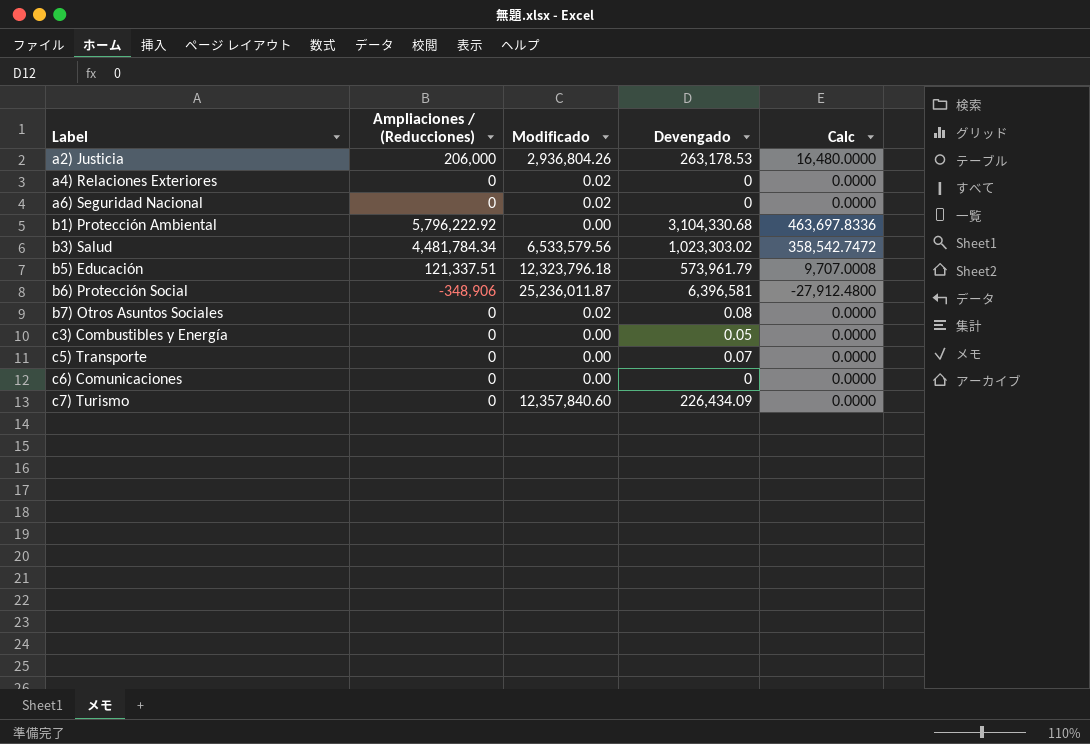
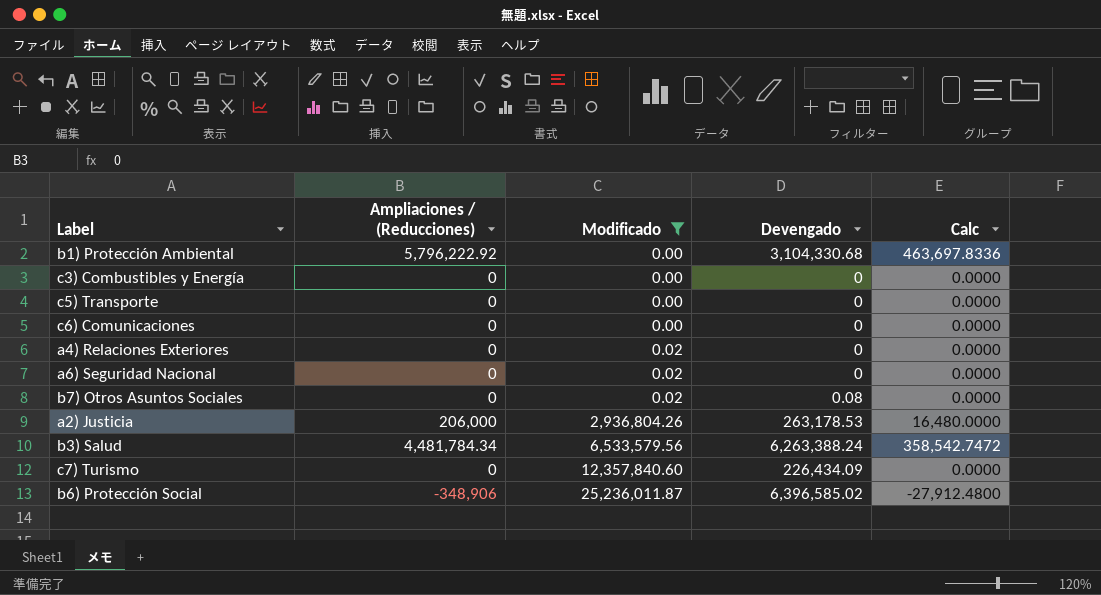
filter: none -> Modificado != 12,323,796.18
row order: Label ascending -> Modificado ascending
c3) Combustibles y Energía | Devengado: 0.05 -> 0
c5) Transporte | Devengado: 0.07 -> 0
b3) Salud | Devengado: 1,023,303.02 -> 6,263,388.24
b6) Protección Social | Devengado: 6,396,581 -> 6,396,585.02

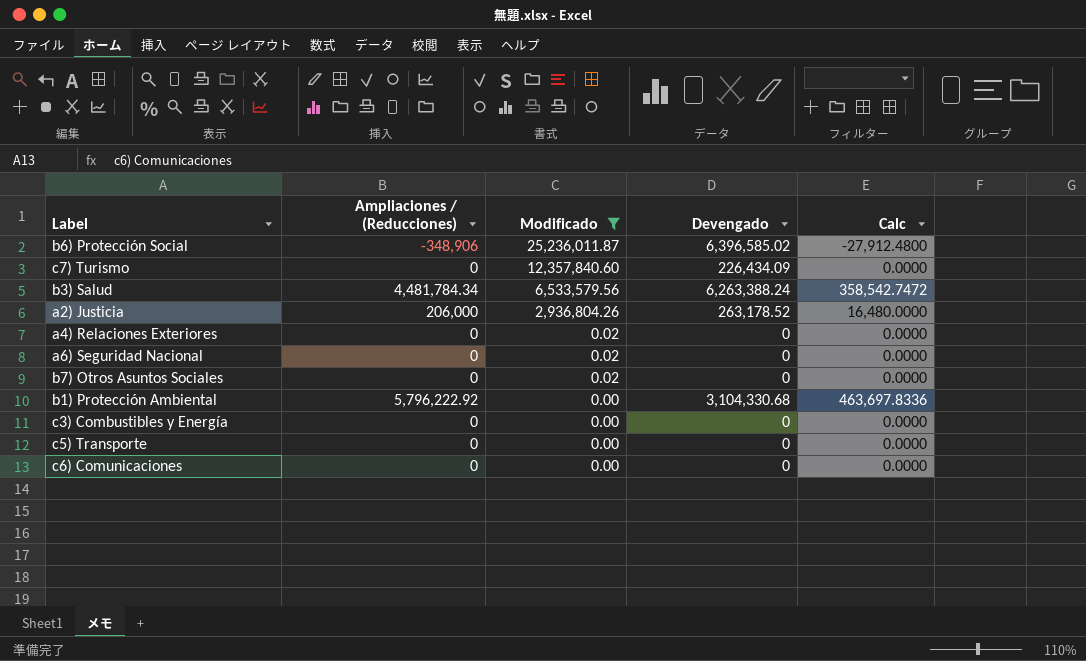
row order: Modificado ascending -> Modificado descending
a2) Justicia | Devengado: 263,178.53 -> 263,178.52
b7) Otros Asuntos Sociales | Devengado: 0.08 -> 0

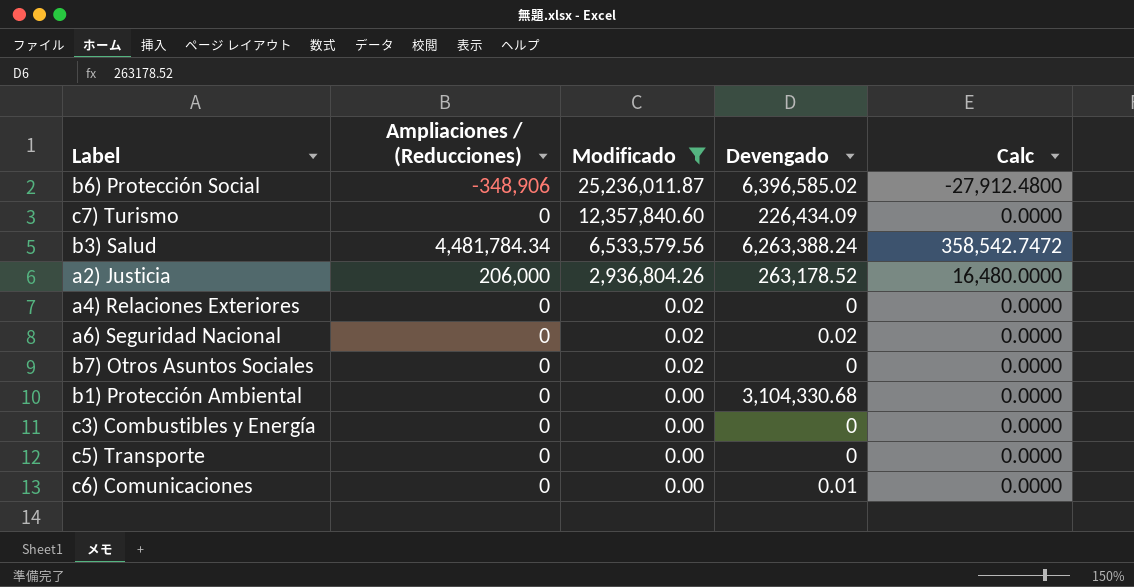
a6) Seguridad Nacional | Devengado: 0 -> 0.02
b1) Protección Ambiental | Ampliaciones / (Reducciones): 5,796,222.92 -> 0
b1) Protección Ambiental | Calc: 463,697.8336 -> 0.0000
c6) Comunicaciones | Devengado: 0 -> 0.01

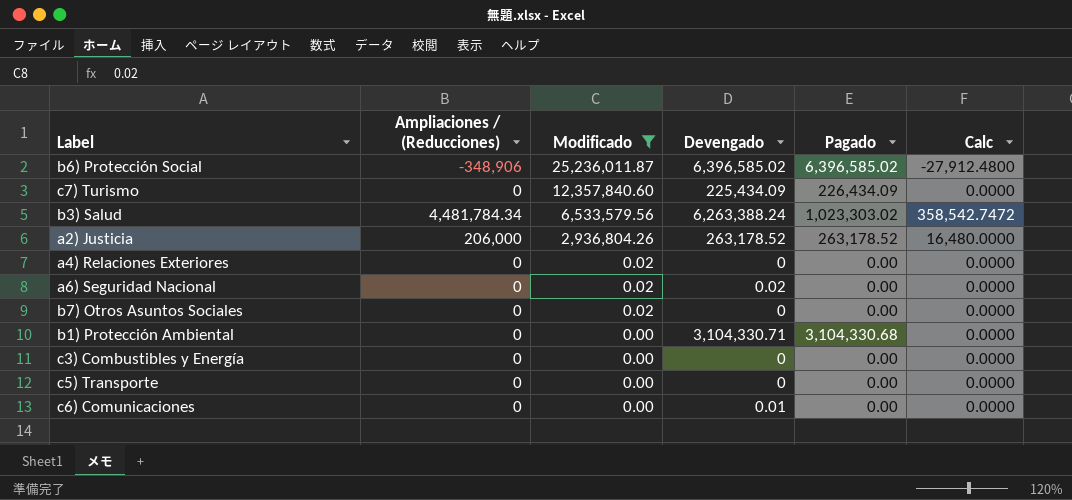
column Pagado | position: none -> 5
c7) Turismo | Devengado: 226,434.09 -> 225,434.09
b1) Protección Ambiental | Devengado: 3,104,330.68 -> 3,104,330.71

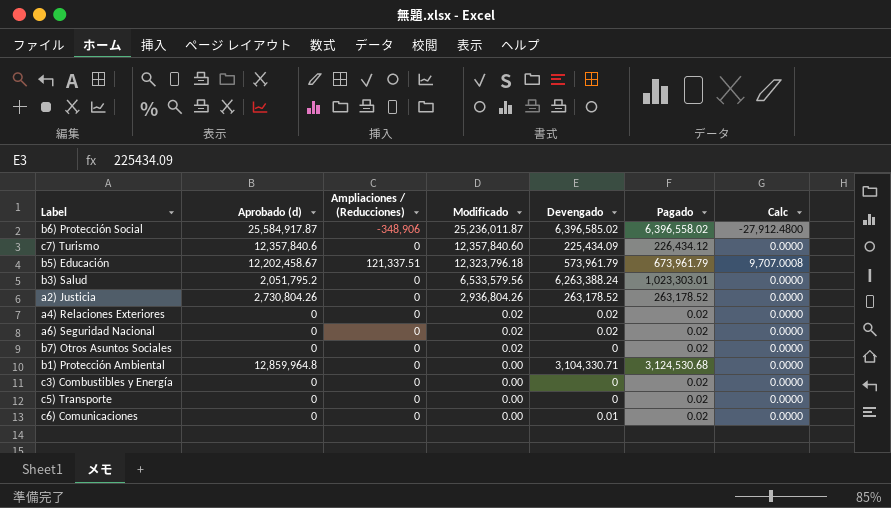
filter: Modificado != 12,323,796.18 -> none
column Aprobado (d) | position: none -> 2
b6) Protección Social | Pagado: 6,396,585.02 -> 6,396,558.02
c7) Turismo | Pagado: 226,434.09 -> 226,434.12
b3) Salud | Ampliaciones / (Reducciones): 4,481,784.34 -> 0
b3) Salud | Pagado: 1,023,303.02 -> 1,023,303.01
b3) Salud | Calc: 358,542.7472 -> 0.0000
a2) Justicia | Ampliaciones / (Reducciones): 206,000 -> 0
a2) Justicia | Calc: 16,480.0000 -> 0.0000
a4) Relaciones Exteriores | Devengado: 0 -> 0.02
a4) Relaciones Exteriores | Pagado: 0.00 -> 0.02
a6) Seguridad Nacional | Pagado: 0.00 -> 0.02
b7) Otros Asuntos Sociales | Pagado: 0.00 -> 0.02
b1) Protección Ambiental | Pagado: 3,104,330.68 -> 3,124,530.68
c3) Combustibles y Energía | Pagado: 0.00 -> 0.02
c5) Transporte | Pagado: 0.00 -> 0.02
c6) Comunicaciones | Pagado: 0.00 -> 0.02

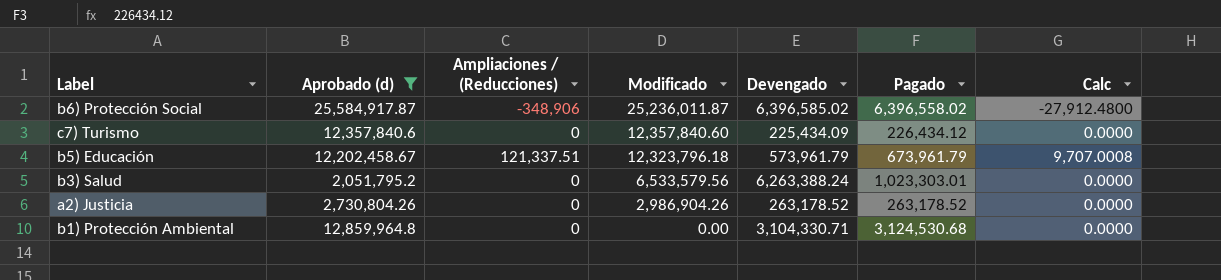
filter: none -> Aprobado (d) != 0
a2) Justicia | Modificado: 2,936,804.26 -> 2,986,904.26

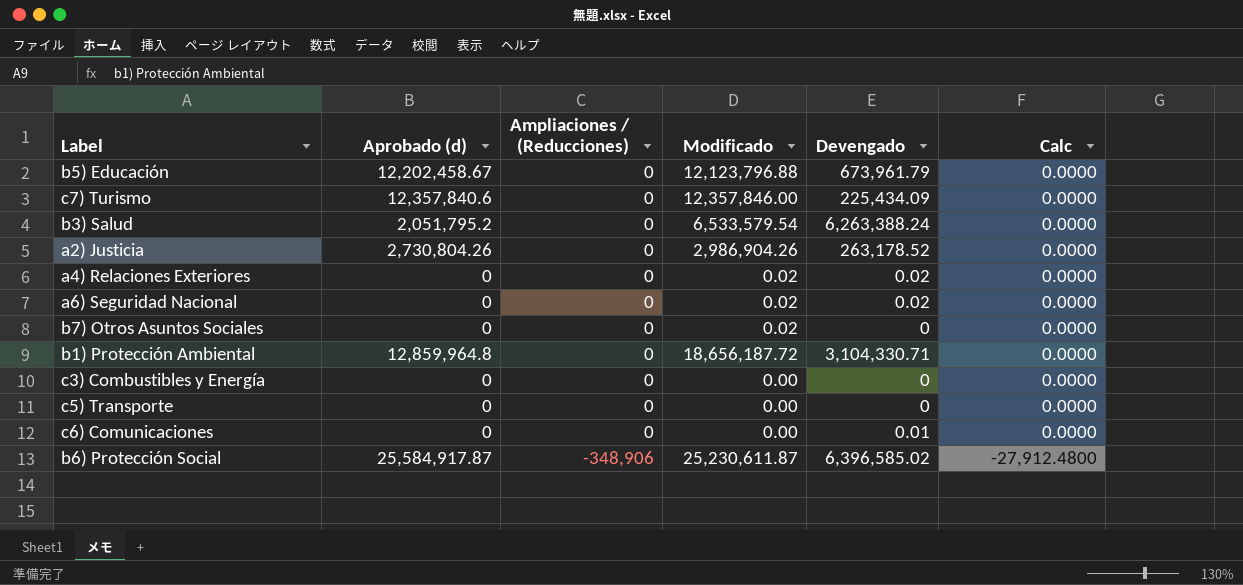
filter: Aprobado (d) != 0 -> none
row order: Modificado descending -> Ampliaciones / (Reducciones) descending
column Pagado | position: 6 -> none
b5) Educación | Ampliaciones / (Reducciones): 121,337.51 -> 0
b5) Educación | Modificado: 12,323,796.18 -> 12,123,796.88
b5) Educación | Devengado: 573,961.79 -> 673,961.79
b5) Educación | Calc: 9,707.0008 -> 0.0000
c7) Turismo | Modificado: 12,357,840.60 -> 12,357,846.00
b3) Salud | Modificado: 6,533,579.56 -> 6,533,579.54
b1) Protección Ambiental | Modificado: 0.00 -> 18,656,187.72
b6) Protección Social | Modificado: 25,236,011.87 -> 25,230,611.87

